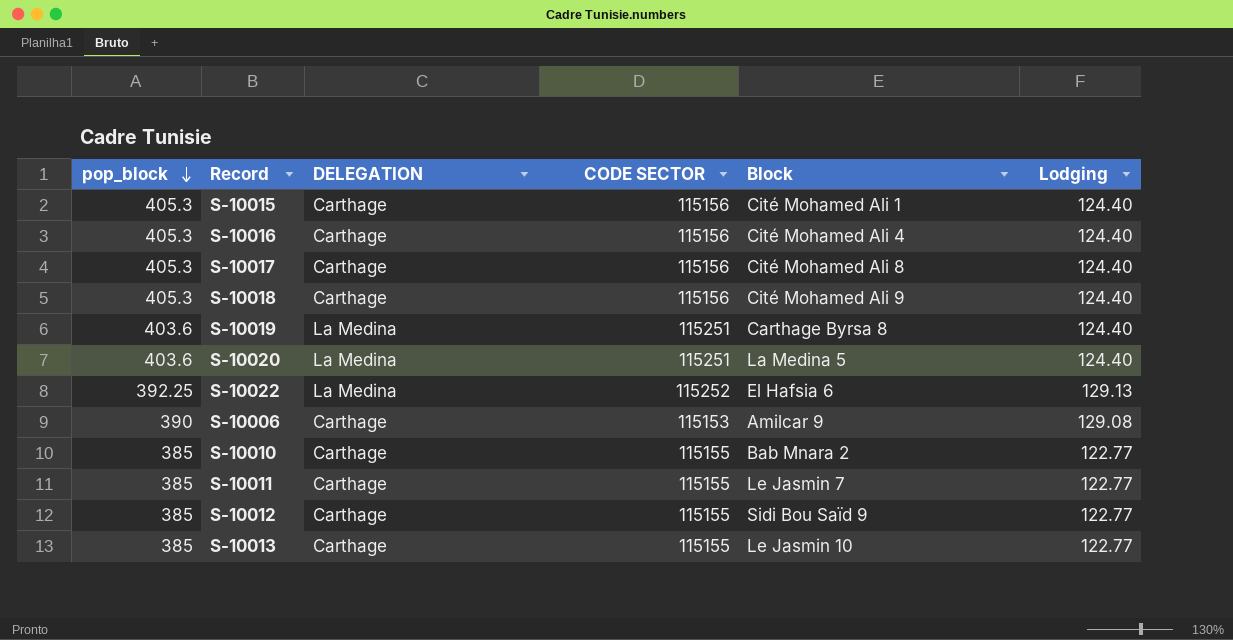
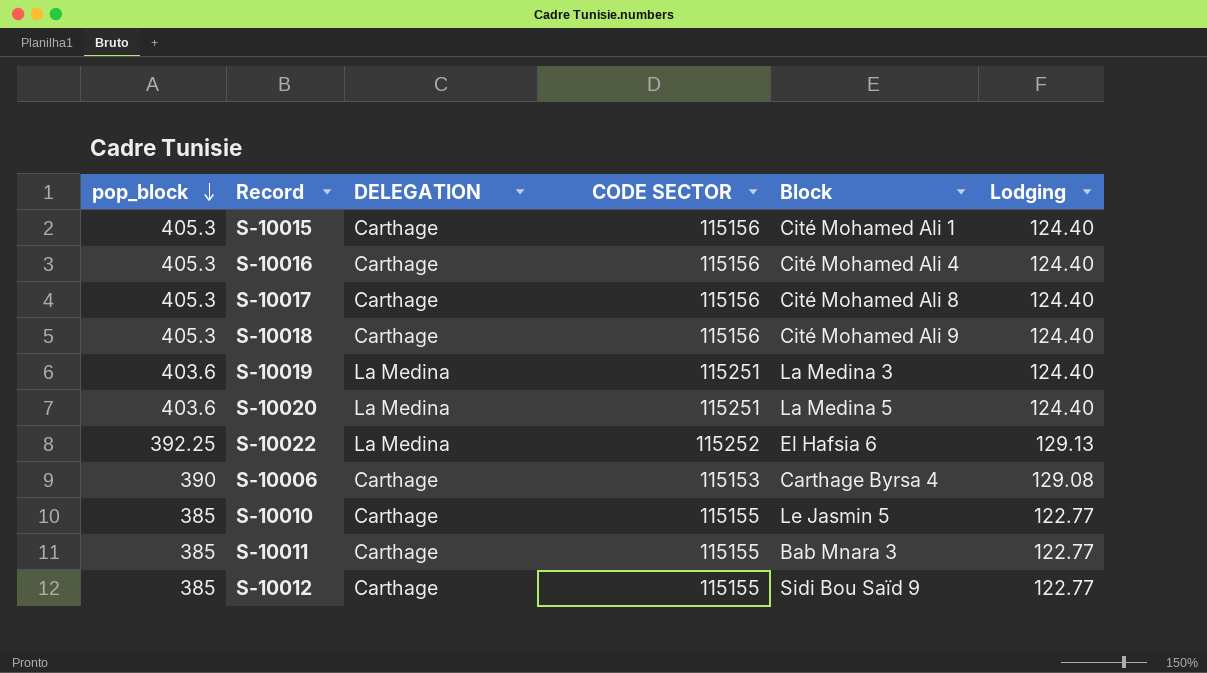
row S-10013: 385 | Carthage | 115155 | Le Jasmin 10 | 122.77 -> none
S-10019 | Block: Carthage Byrsa 8 -> La Medina 3
S-10006 | Block: Amilcar 9 -> Carthage Byrsa 4
S-10010 | Block: Bab Mnara 2 -> Le Jasmin 5
S-10011 | Block: Le Jasmin 7 -> Bab Mnara 3

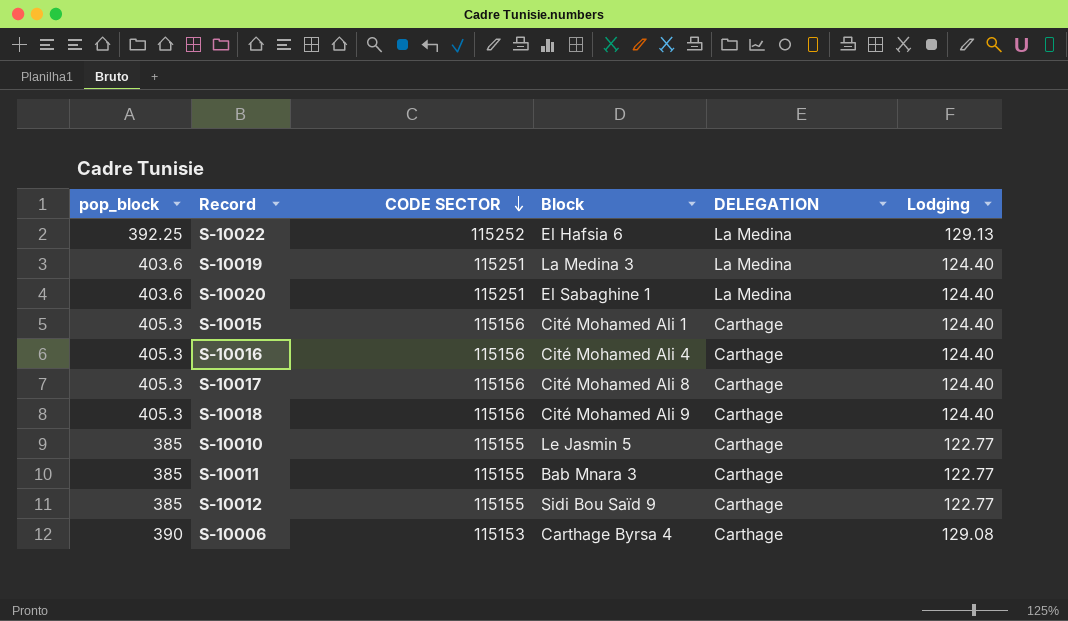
row order: pop_block descending -> CODE SECTOR descending
column DELEGATION | position: 3 -> 5
S-10020 | Block: La Medina 5 -> El Sabaghine 1

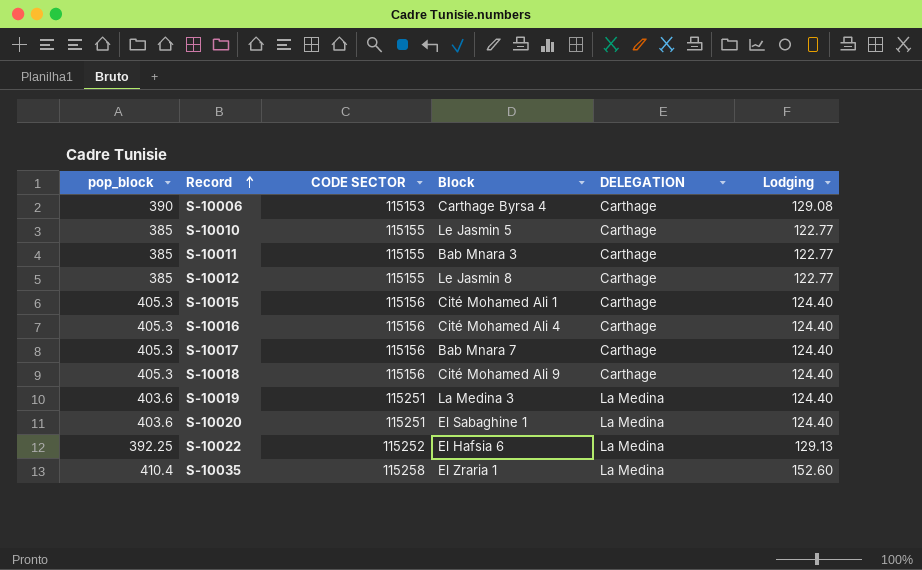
row order: CODE SECTOR descending -> Record ascending
S-10012 | Block: Sidi Bou Saïd 9 -> Le Jasmin 8
S-10017 | Block: Cité Mohamed Ali 8 -> Bab Mnara 7
row S-10035: none -> 410.4 | 115258 | El Zraria 1 | La Medina | 152.60

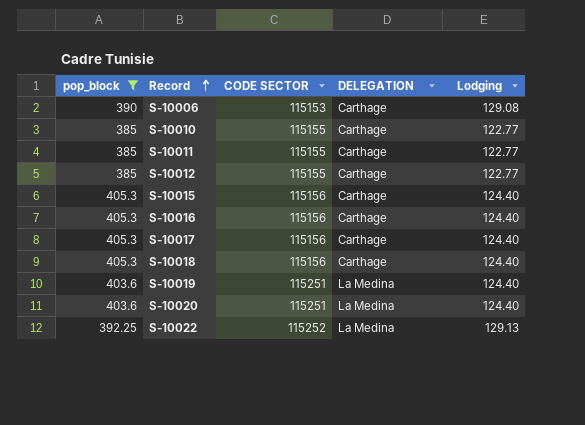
filter: none -> pop_block != 410.4
column Block | position: 4 -> none

